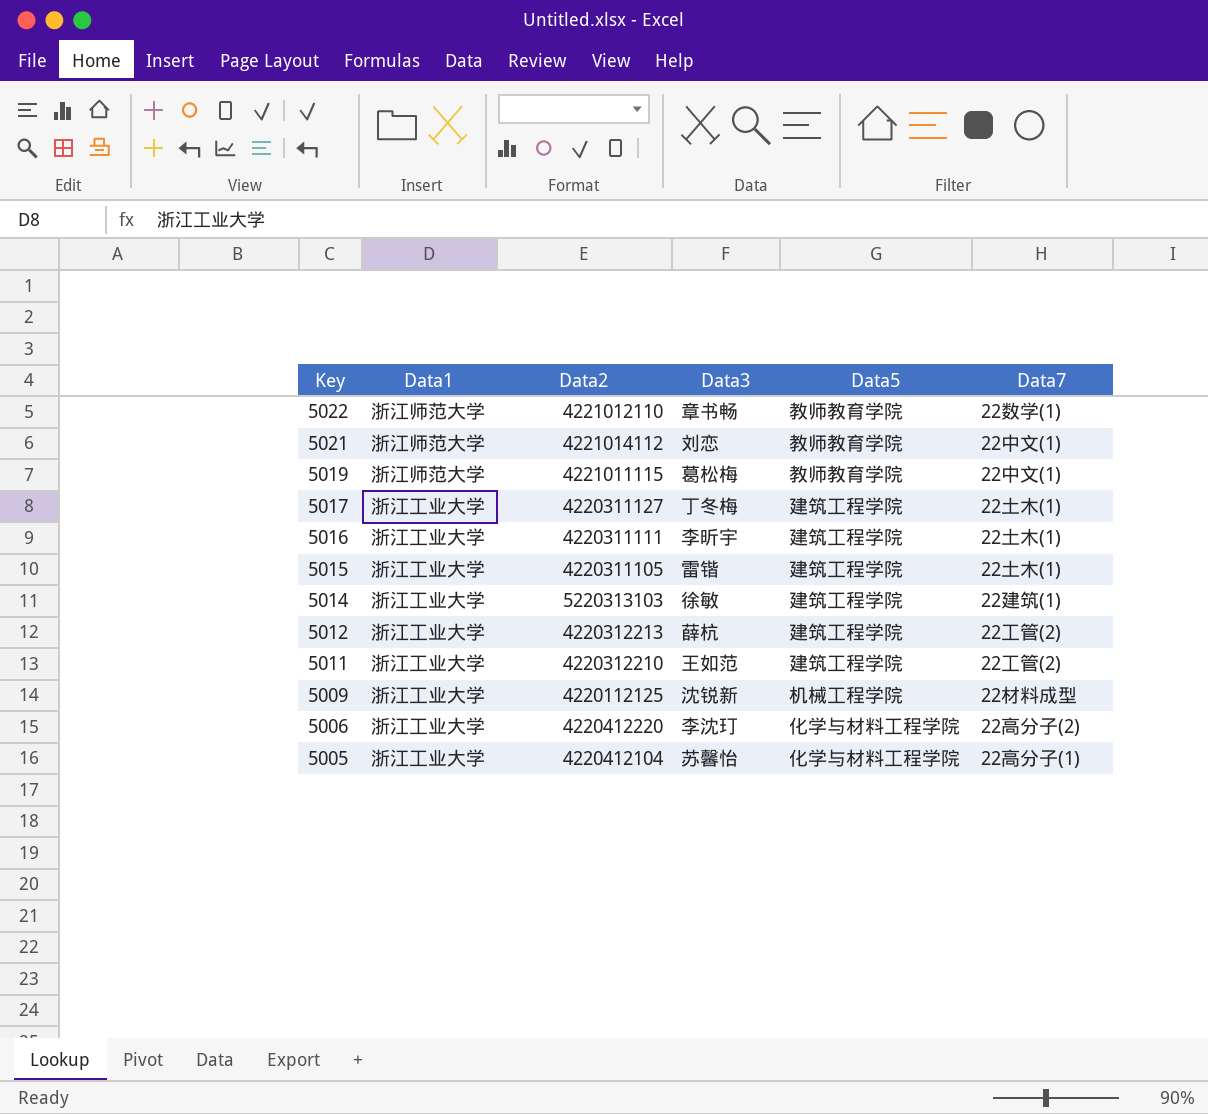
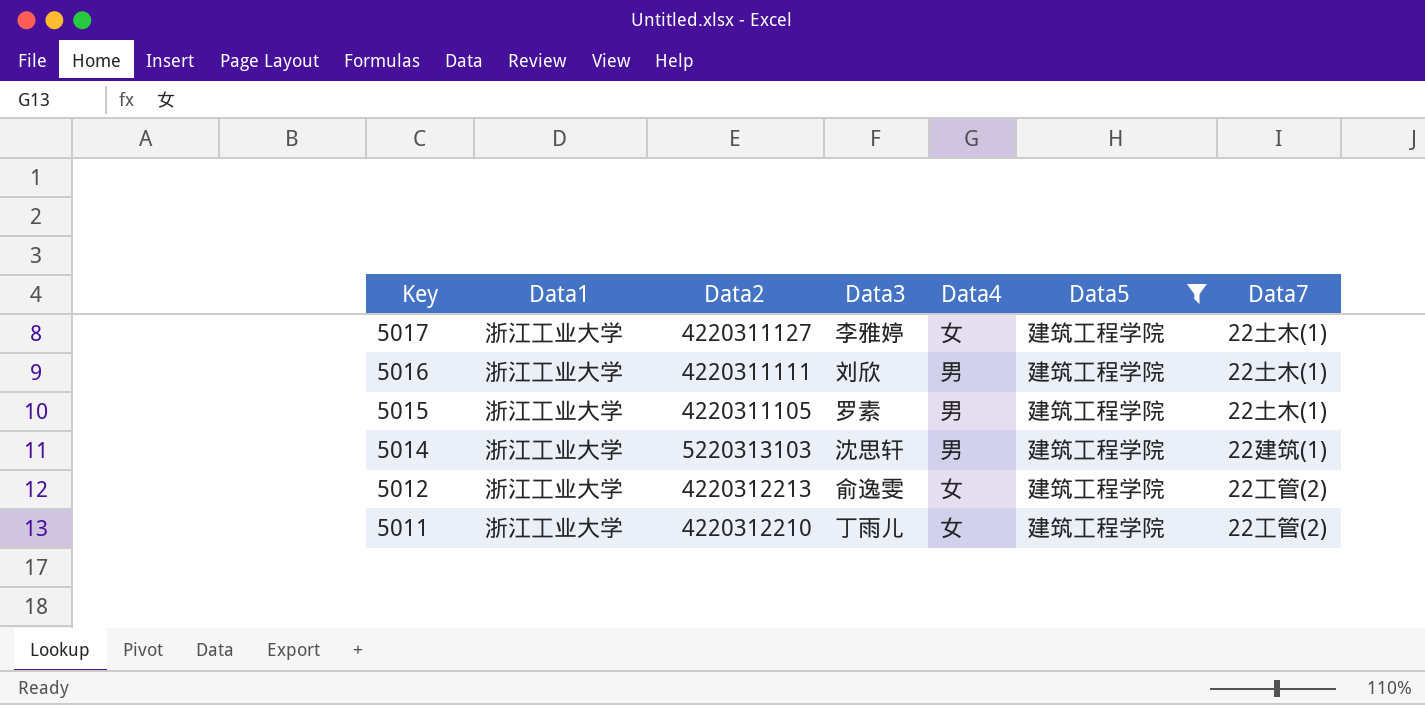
filter: none -> Data5 = 建筑工程学院
column Data4 | position: none -> 5
5017 | Data3: 丁冬梅 -> 李雅婷
5016 | Data3: 李昕宇 -> 刘欣
5015 | Data3: 雷锴 -> 罗素
5014 | Data3: 徐敏 -> 沈思轩
5012 | Data3: 薛杭 -> 俞逸雯
5011 | Data3: 王如范 -> 丁雨儿

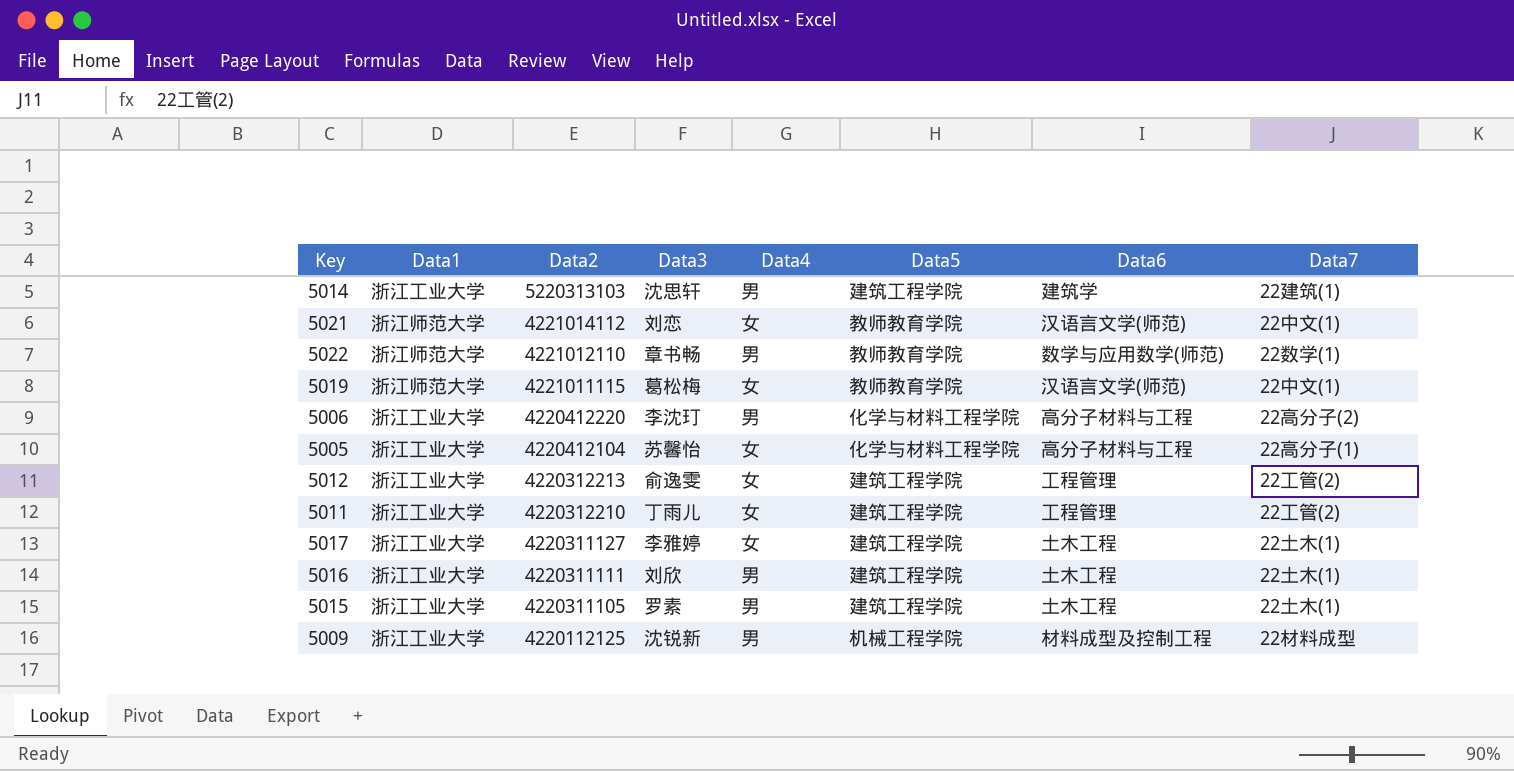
filter: Data5 = 建筑工程学院 -> none
row order: Key descending -> Data2 descending
column Data6 | position: none -> 7

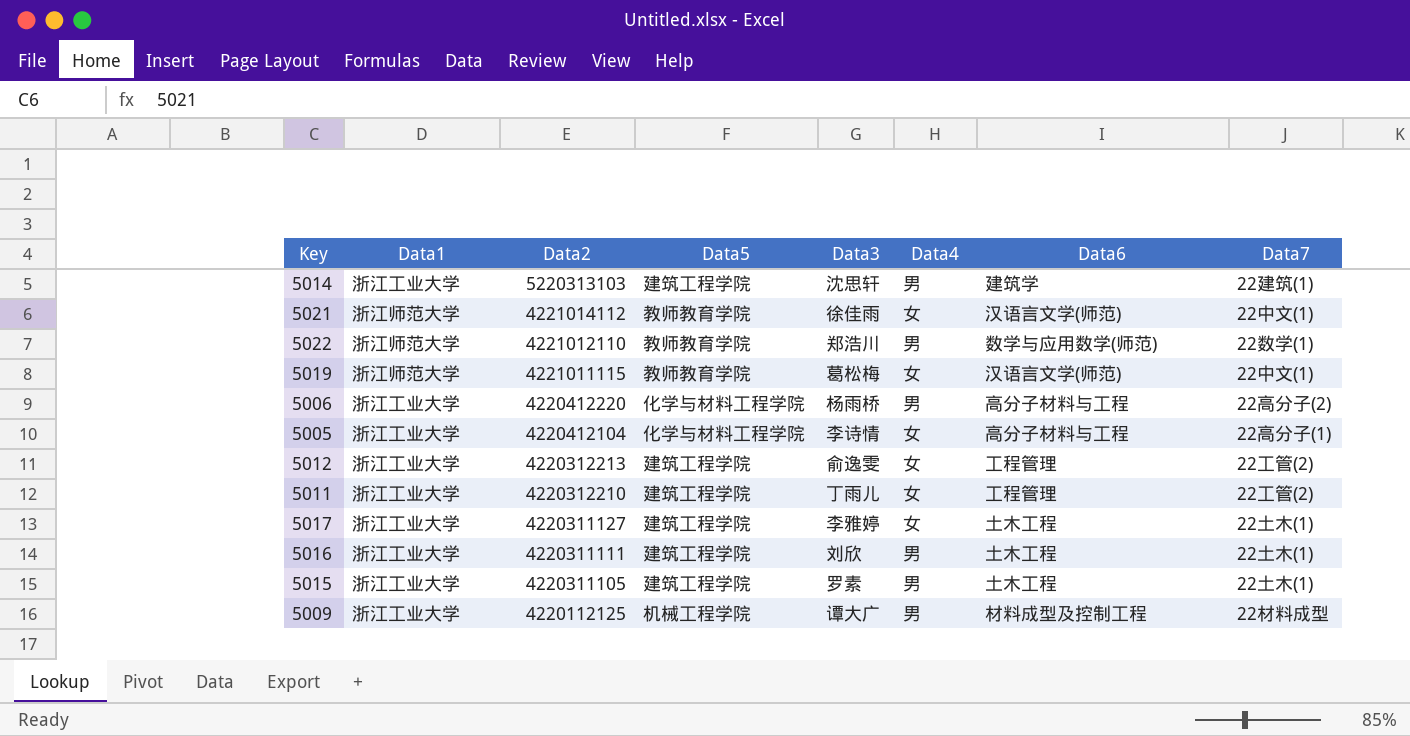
column Data5 | position: 6 -> 4
5021 | Data3: 刘恋 -> 徐佳雨
5022 | Data3: 章书畅 -> 郑浩川
5006 | Data3: 李沈玎 -> 杨雨桥
5005 | Data3: 苏馨怡 -> 李诗情
5009 | Data3: 沈锐新 -> 谭大广

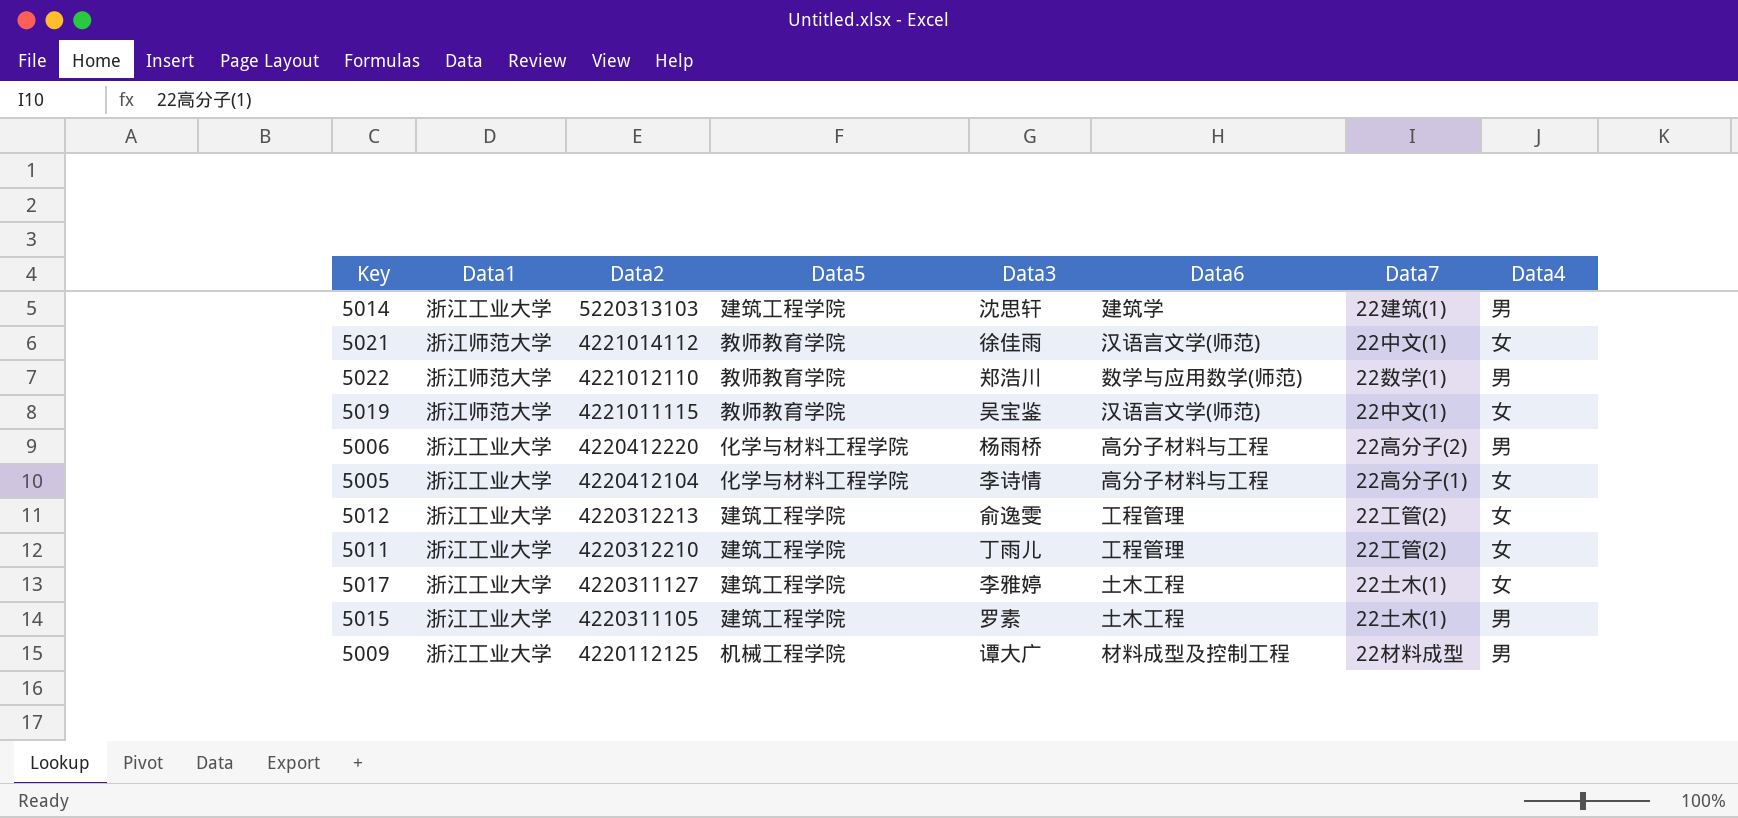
column Data4 | position: 6 -> 8
row 5016: 浙江工业大学 | 4220311111 | 建筑工程学院 | 刘欣 | 男 | 土木工程 | 22土木(1) -> none
5019 | Data3: 葛松梅 -> 吴宝鉴

